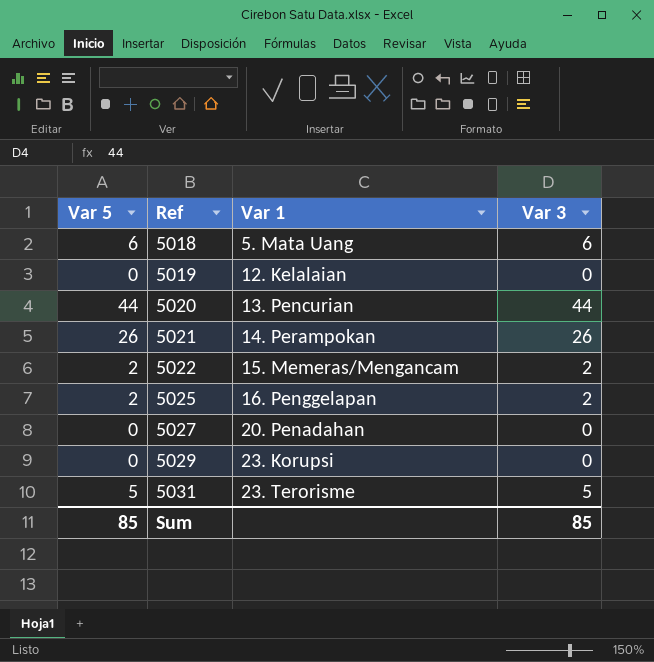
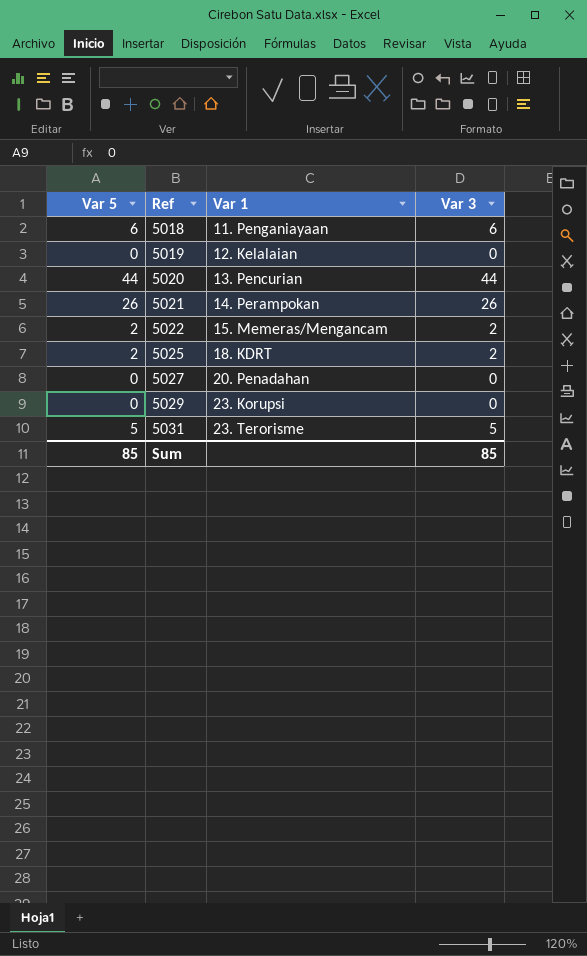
5018 | Var 1: 5. Mata Uang -> 11. Penganiayaan
5025 | Var 1: 16. Penggelapan -> 18. KDRT

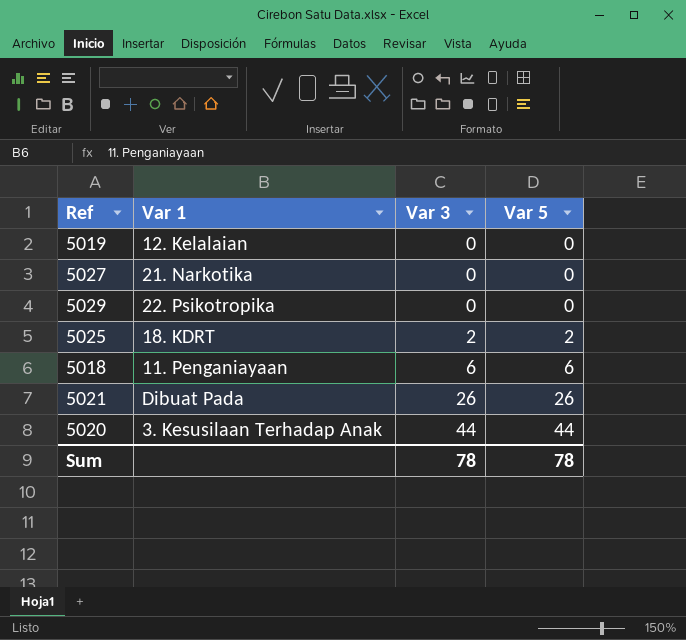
row order: Ref ascending -> Var 3 ascending
column Var 5 | position: 1 -> 4
row 5022: 2 | 15. Memeras/Mengancam | 2 -> none
row 5031: 5 | 23. Terorisme | 5 -> none
5027 | Var 1: 20. Penadahan -> 21. Narkotika
5029 | Var 1: 23. Korupsi -> 22. Psikotropika
5021 | Var 1: 14. Perampokan -> Dibuat Pada
5020 | Var 1: 13. Pencurian -> 3. Kesusilaan Terhadap Anak
Sum | Var 3: 85 -> 78
Sum | Var 5: 85 -> 78

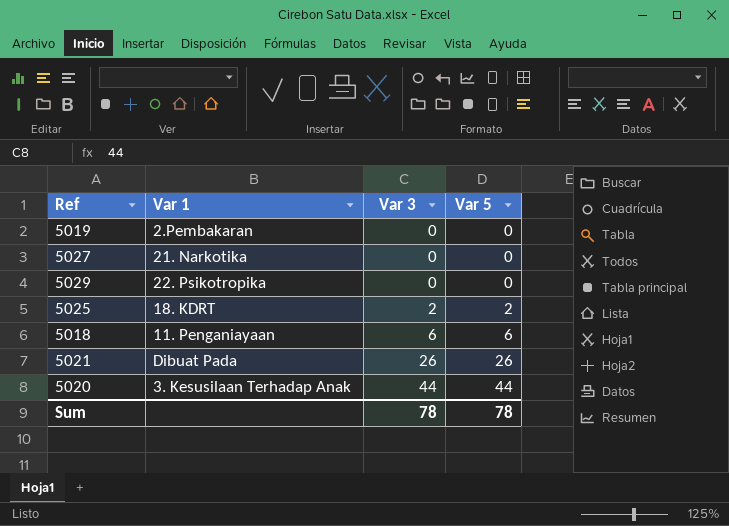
5019 | Var 1: 12. Kelalaian -> 2.Pembakaran

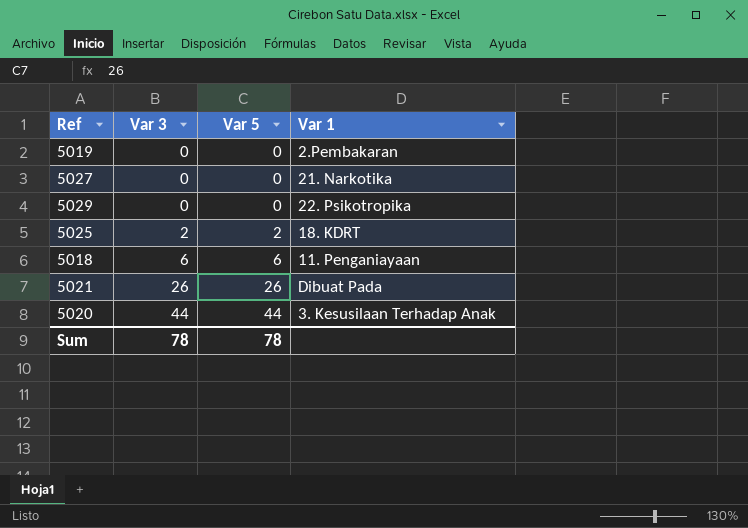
column Var 1 | position: 2 -> 4

